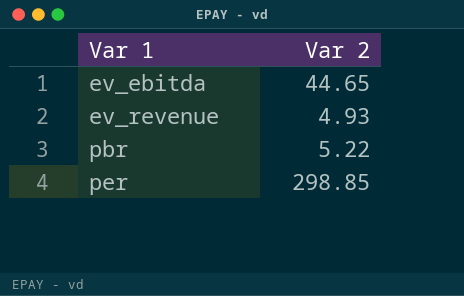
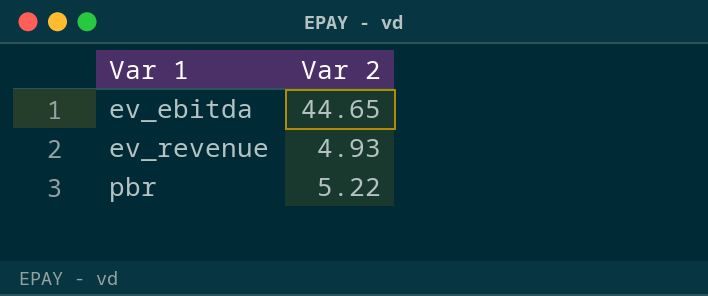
row per: 298.85 -> none

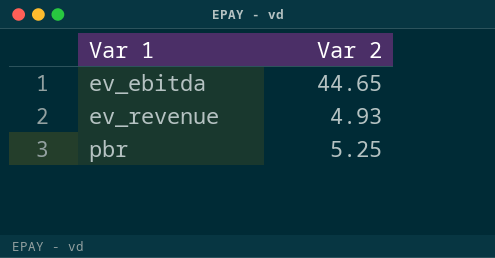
pbr | Var 2: 5.22 -> 5.25

